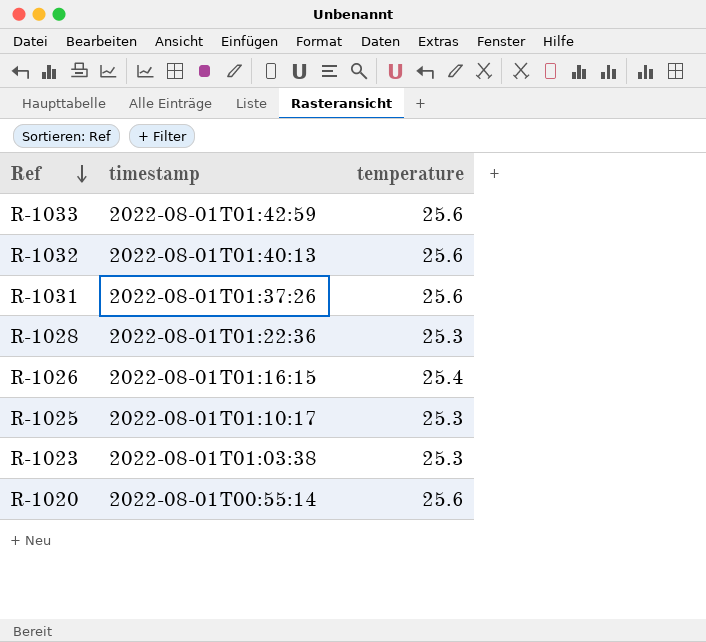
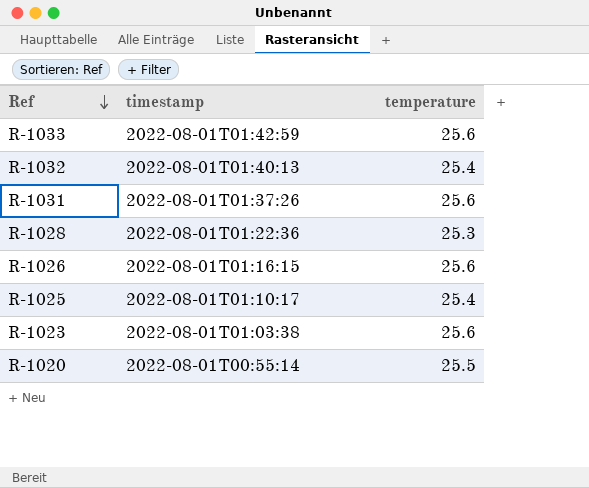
R-1032 | temperature: 25.6 -> 25.4
R-1026 | temperature: 25.4 -> 25.6
R-1025 | temperature: 25.3 -> 25.4
R-1023 | temperature: 25.3 -> 25.6
R-1020 | temperature: 25.6 -> 25.5

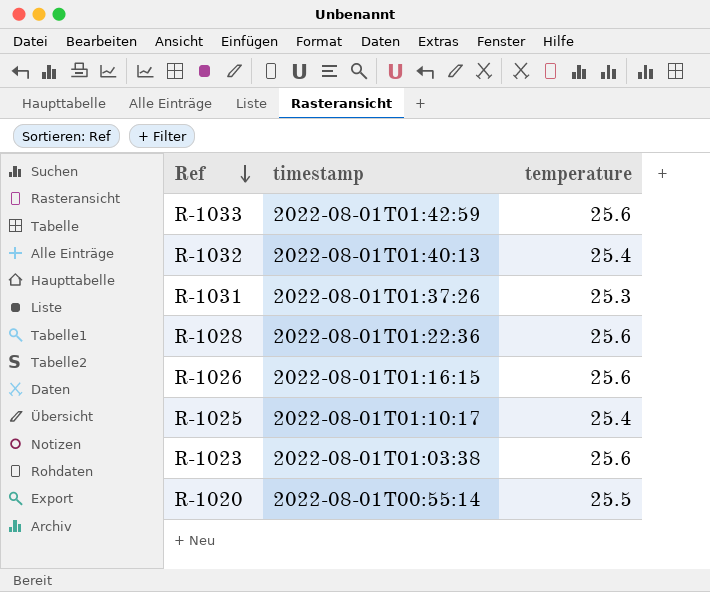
R-1031 | temperature: 25.6 -> 25.3
R-1028 | temperature: 25.3 -> 25.6

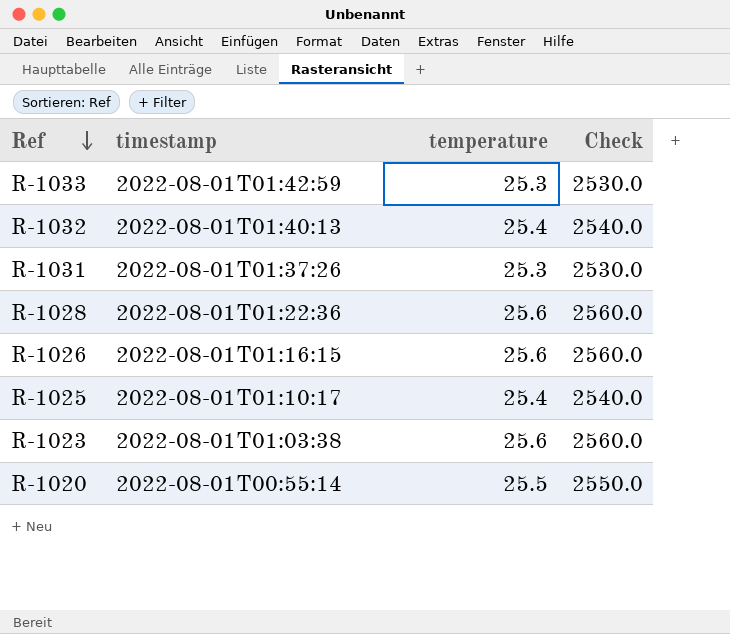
column Check | formula: none -> [temperature] * 100
R-1033 | temperature: 25.6 -> 25.3

